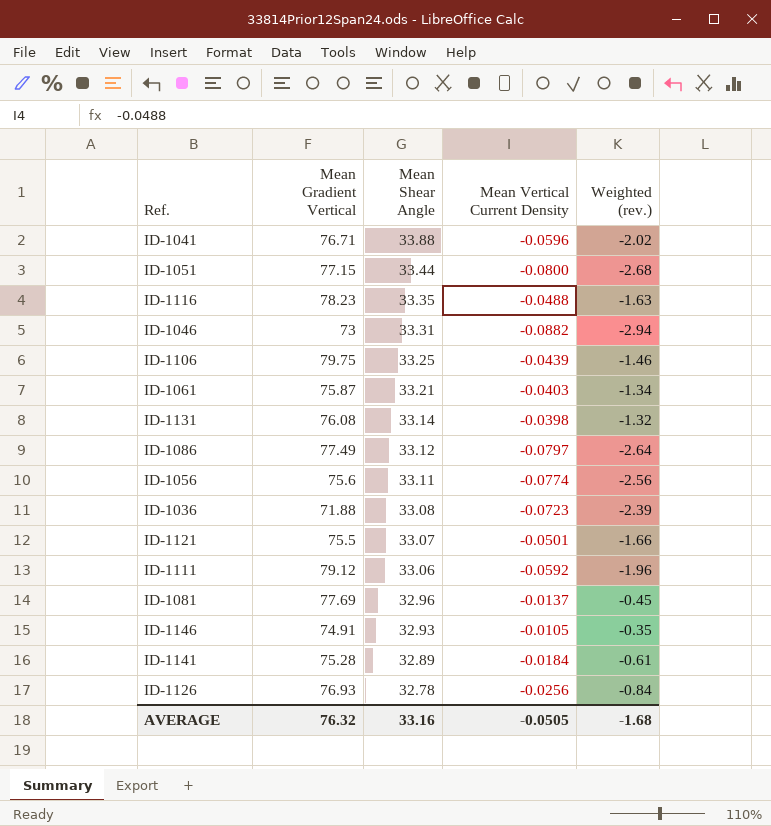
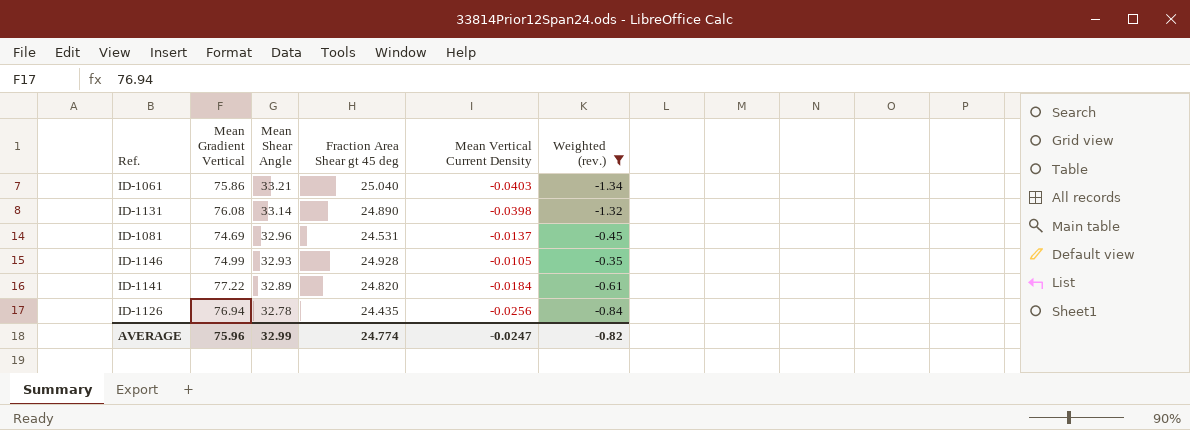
filter: none -> Weighted (rev.) >= -1.34
column Fraction Area Shear gt 45 deg | position: none -> 4
ID-1061 | Mean Gradient Vertical: 75.87 -> 75.86
ID-1081 | Mean Gradient Vertical: 77.69 -> 74.69
ID-1146 | Mean Gradient Vertical: 74.91 -> 74.99
ID-1141 | Mean Gradient Vertical: 75.28 -> 77.22
ID-1126 | Mean Gradient Vertical: 76.93 -> 76.94
AVERAGE | Mean Gradient Vertical: 76.32 -> 75.96
AVERAGE | Mean Shear Angle: 33.16 -> 32.99
AVERAGE | Mean Vertical Current Density: -0.0505 -> -0.0247
AVERAGE | Weighted (rev.): -1.68 -> -0.82

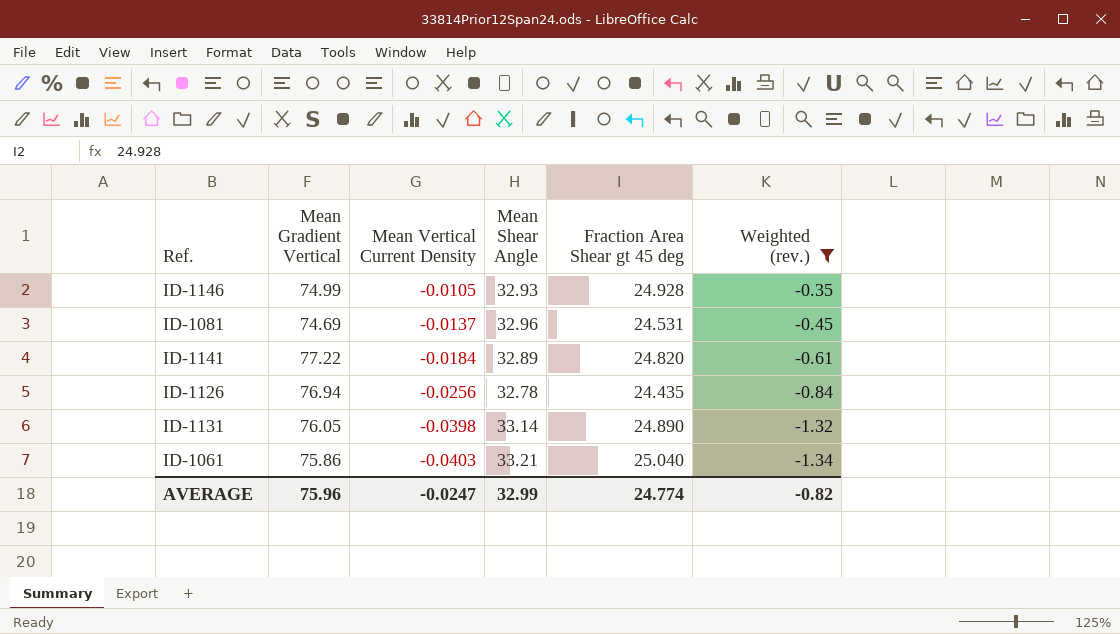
row order: Mean Shear Angle descending -> Mean Vertical Current Density descending
column Mean Vertical Current Density | position: 5 -> 3
ID-1131 | Mean Gradient Vertical: 76.08 -> 76.05

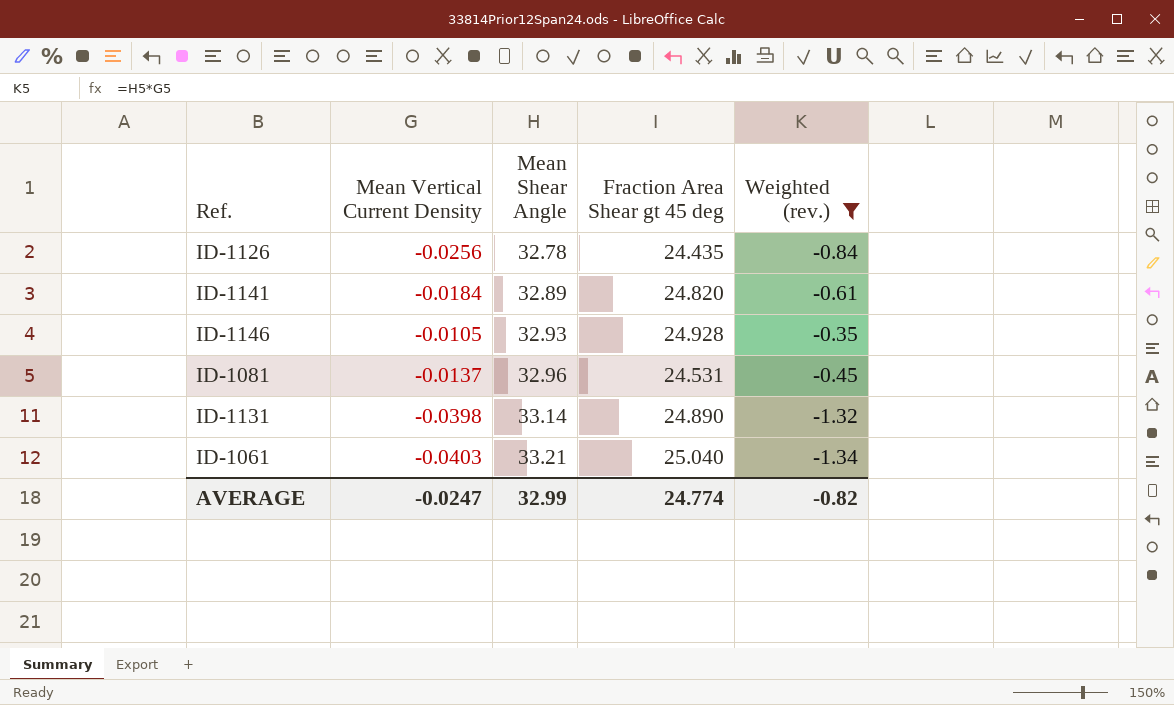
row order: Mean Vertical Current Density descending -> Mean Shear Angle ascending
column Mean Gradient Vertical | position: 2 -> none

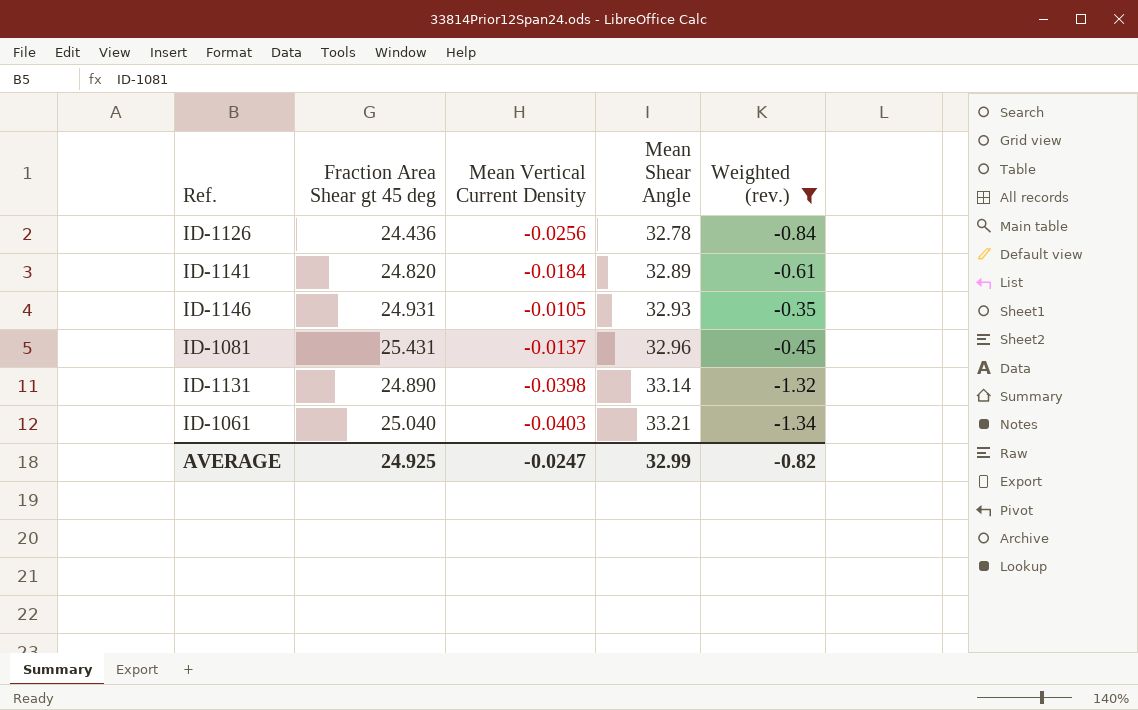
column Fraction Area Shear gt 45 deg | position: 4 -> 2
ID-1126 | Fraction Area Shear gt 45 deg: 24.435 -> 24.436
ID-1146 | Fraction Area Shear gt 45 deg: 24.928 -> 24.931
ID-1081 | Fraction Area Shear gt 45 deg: 24.531 -> 25.431
AVERAGE | Fraction Area Shear gt 45 deg: 24.774 -> 24.925

